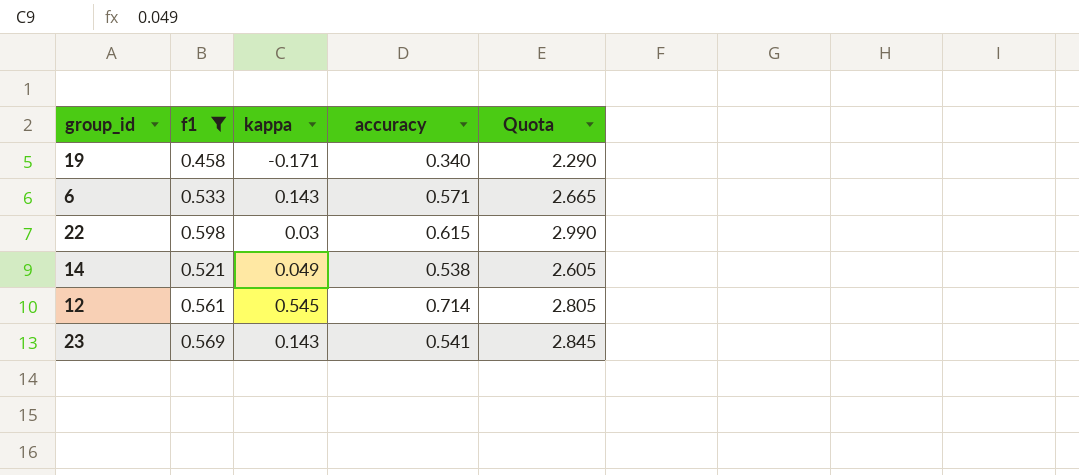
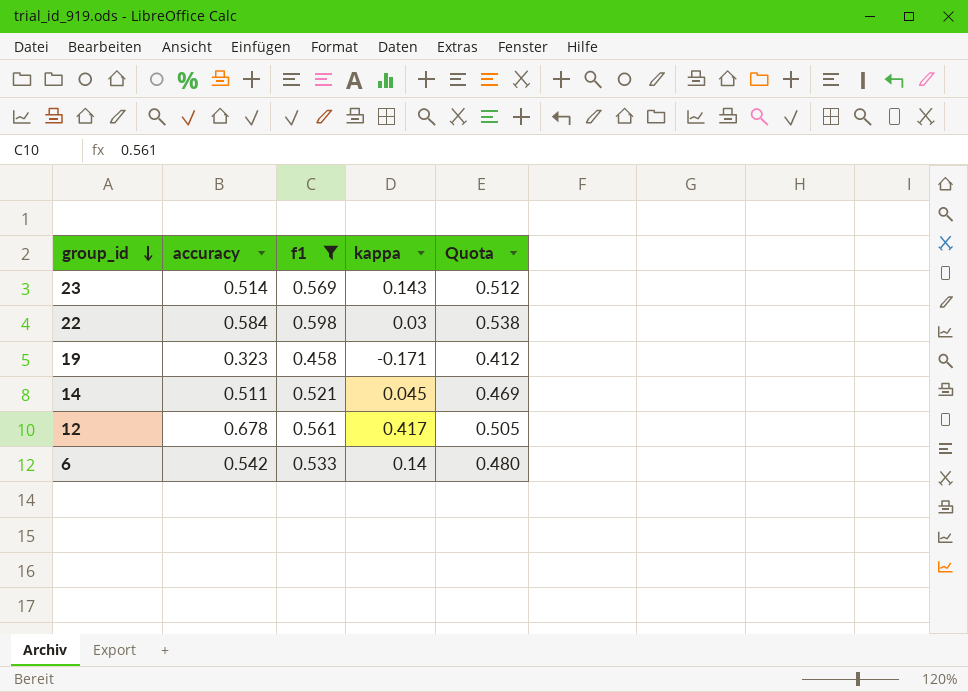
row order: none -> group_id descending
column accuracy | position: 4 -> 2
column Quota | formula: [f1] * 5 -> [f1] * 0.9
23 | accuracy: 0.541 -> 0.514
22 | accuracy: 0.615 -> 0.584
19 | accuracy: 0.340 -> 0.323
14 | accuracy: 0.538 -> 0.511
14 | kappa: 0.049 -> 0.045
12 | accuracy: 0.714 -> 0.678
12 | kappa: 0.545 -> 0.417
6 | accuracy: 0.571 -> 0.542
6 | kappa: 0.143 -> 0.14

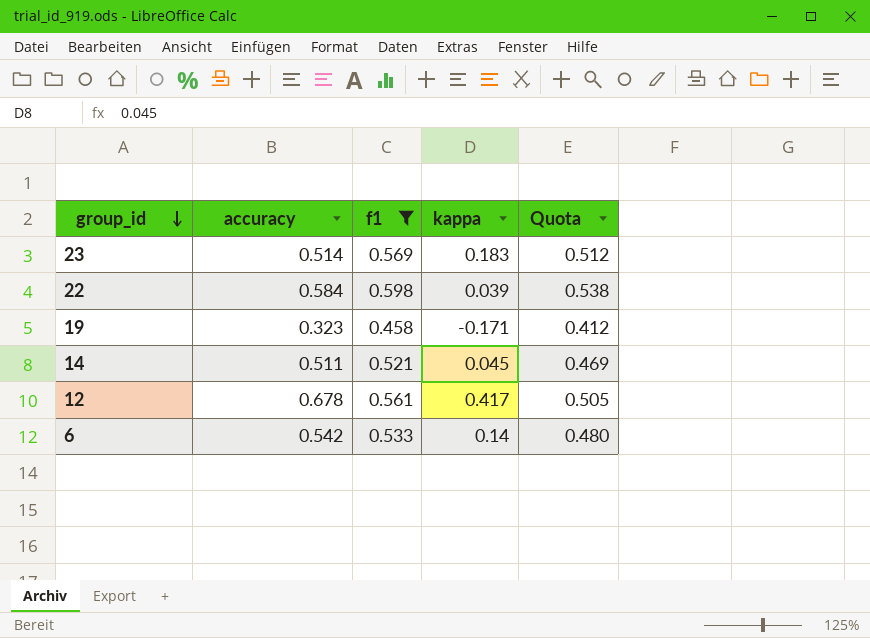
23 | kappa: 0.143 -> 0.183
22 | kappa: 0.03 -> 0.039

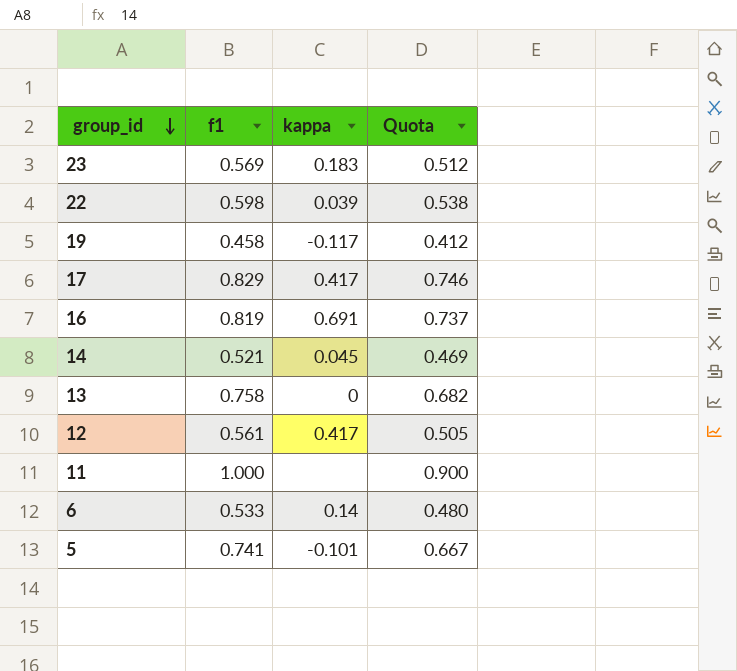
filter: f1 <= 0.598 -> none
column accuracy | position: 2 -> none
19 | kappa: -0.171 -> -0.117

